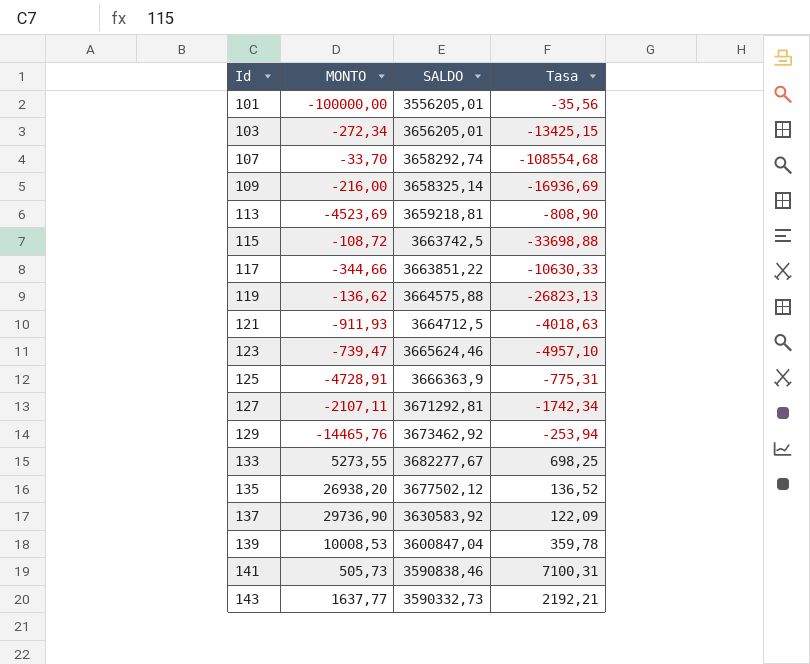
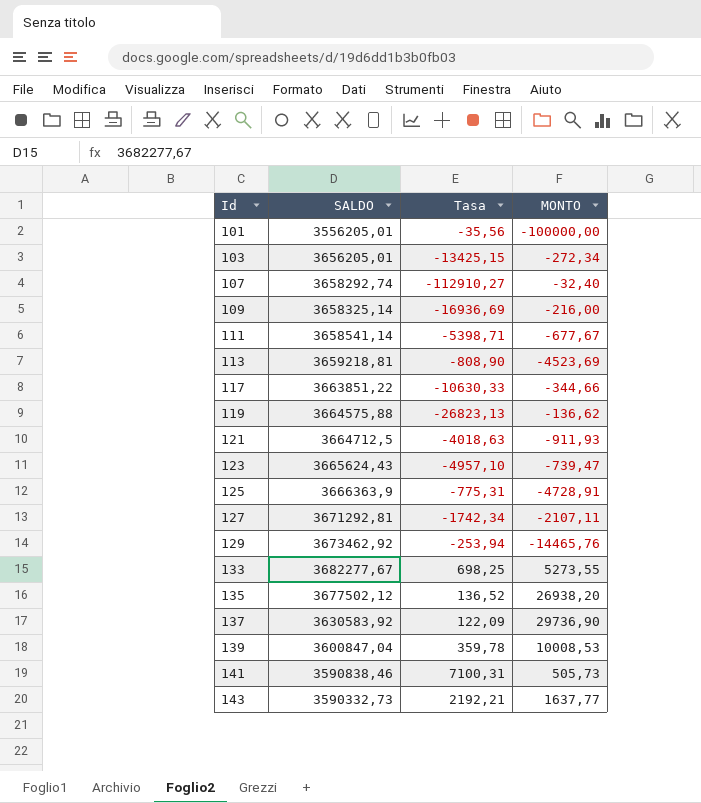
column MONTO | position: 2 -> 4
row 115: -108,72 | 3663742,5 | -33698,88 -> none
107 | Tasa: -108554,68 -> -112910,27
107 | MONTO: -33,70 -> -32,40
row 111: none -> 3658541,14 | -5398,71 | -677,67
123 | SALDO: 3665624,46 -> 3665624,43

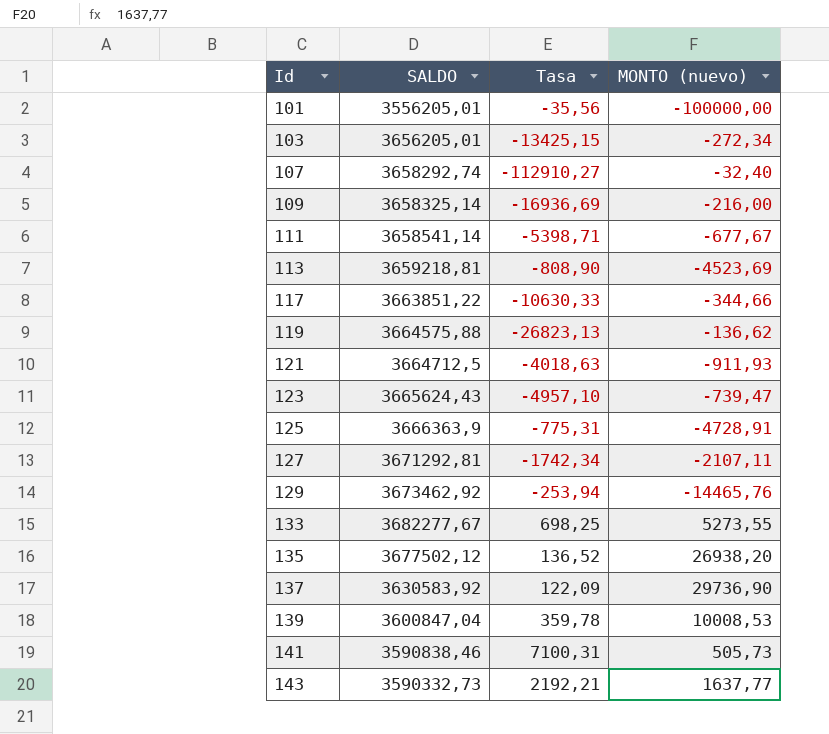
column name: MONTO -> MONTO (nuevo)

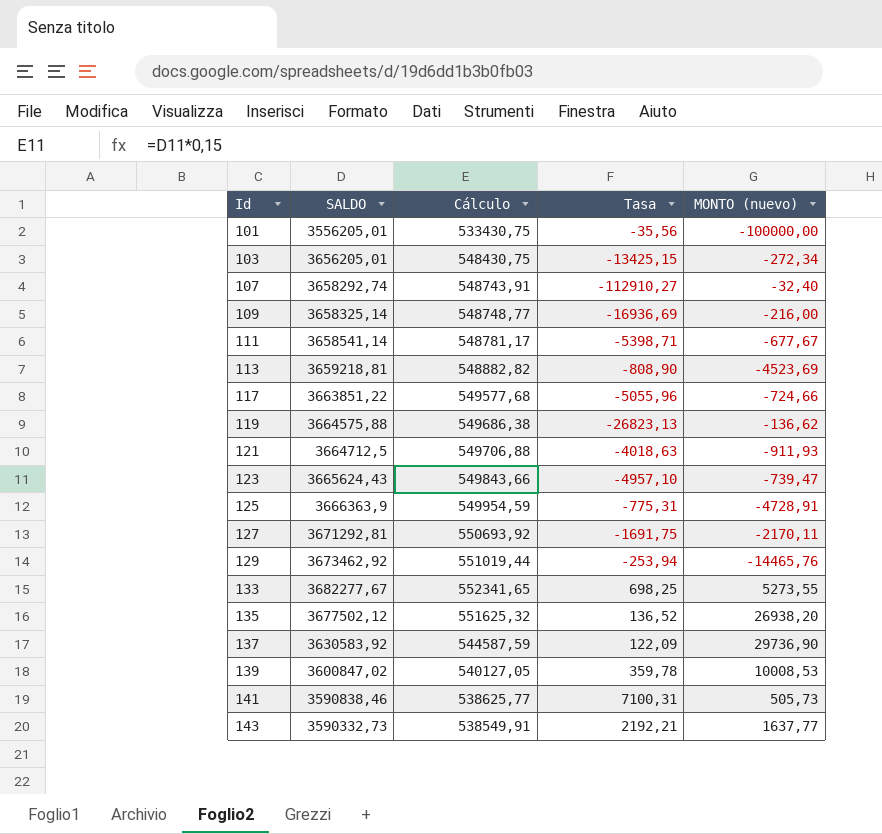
column Cálculo | formula: none -> [SALDO] * 0,15
117 | Tasa: -10630,33 -> -5055,96
117 | MONTO (nuevo): -344,66 -> -724,66
127 | Tasa: -1742,34 -> -1691,75
127 | MONTO (nuevo): -2107,11 -> -2170,11
139 | SALDO: 3600847,04 -> 3600847,02

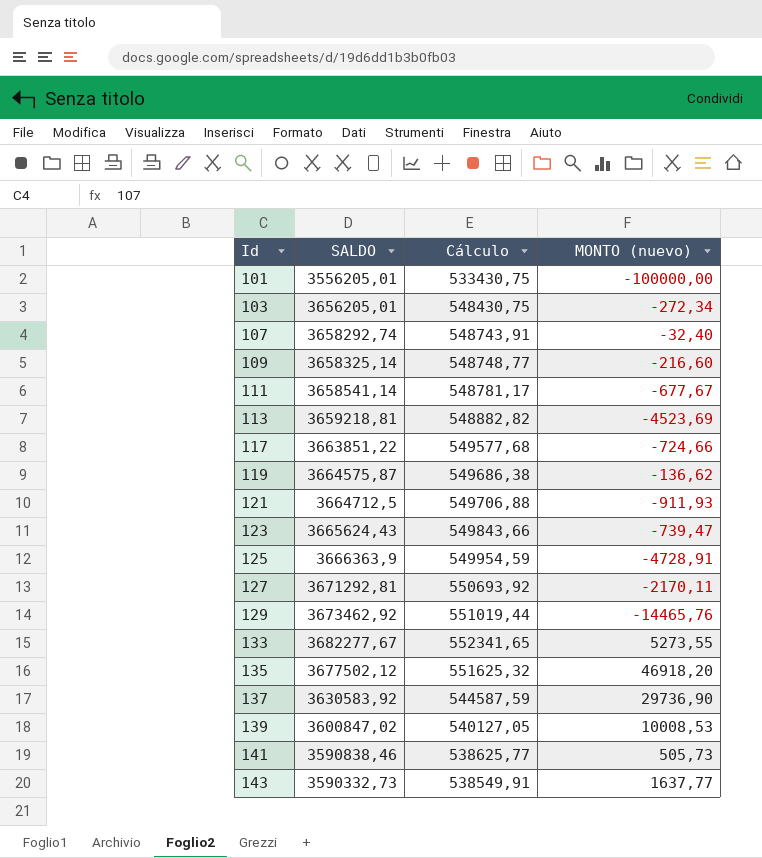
column Tasa | formula: [SALDO] / [MONTO (nuevo)] -> none
109 | MONTO (nuevo): -216,00 -> -216,60
119 | SALDO: 3664575,88 -> 3664575,87
135 | MONTO (nuevo): 26938,20 -> 46918,20

